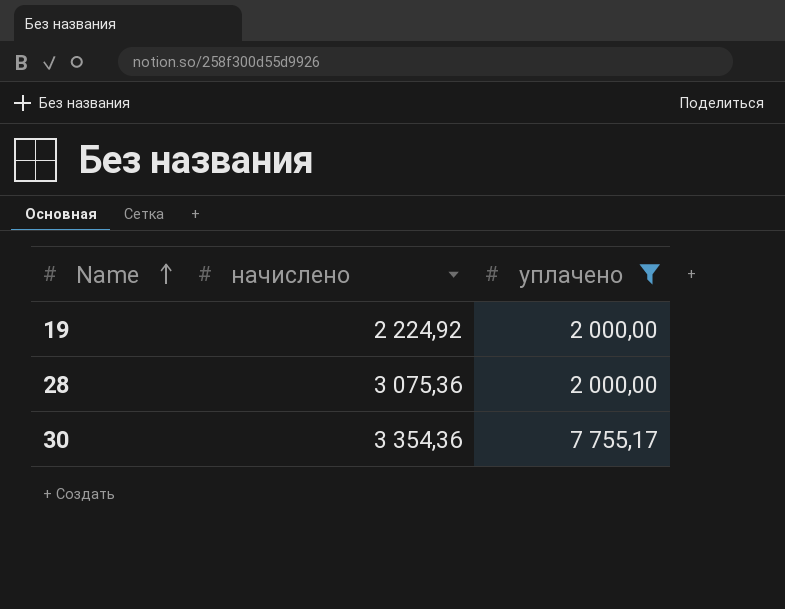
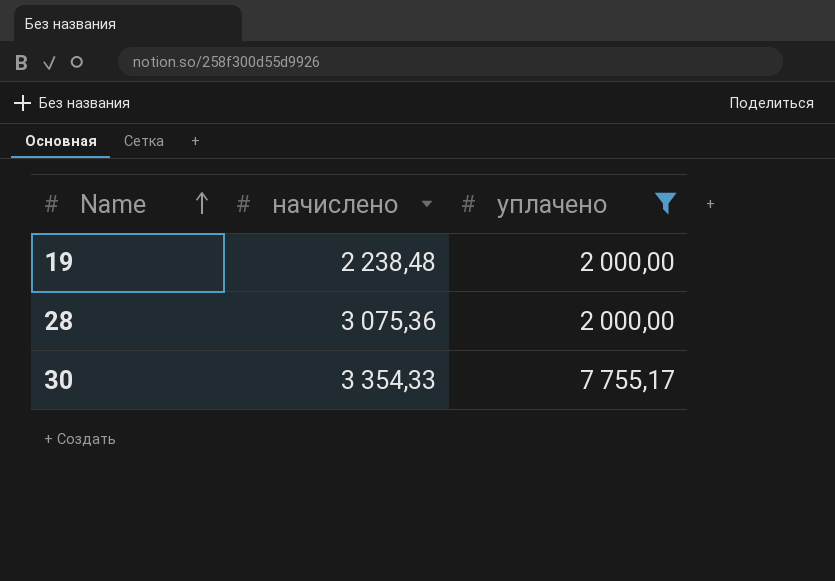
19 | начислено: 2 224,92 -> 2 238,48
30 | начислено: 3 354,36 -> 3 354,33

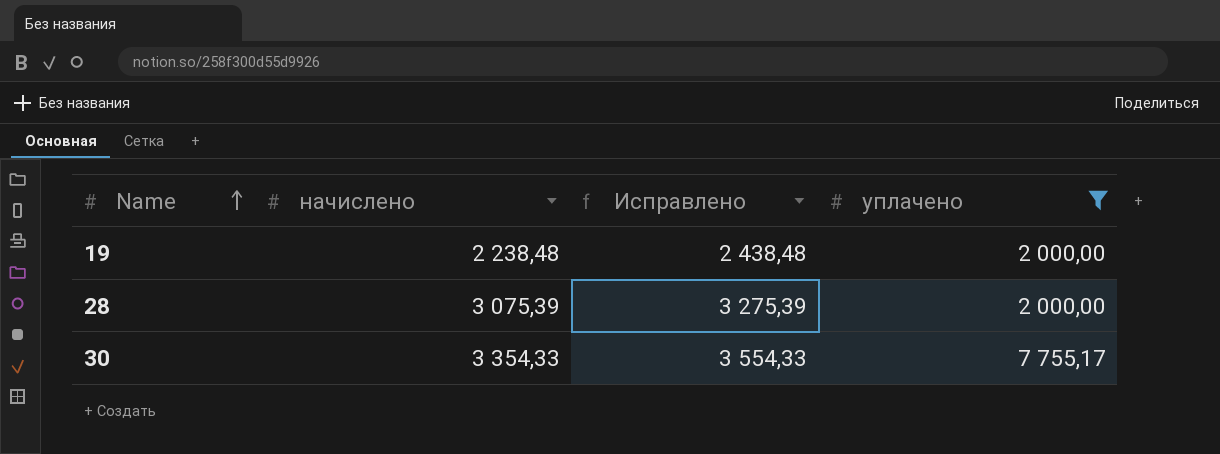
column Исправлено | formula: none -> [начислено] + 200
28 | начислено: 3 075,36 -> 3 075,39

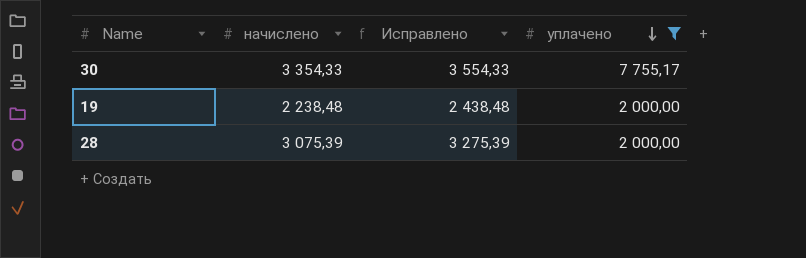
row order: Name ascending -> уплачено descending

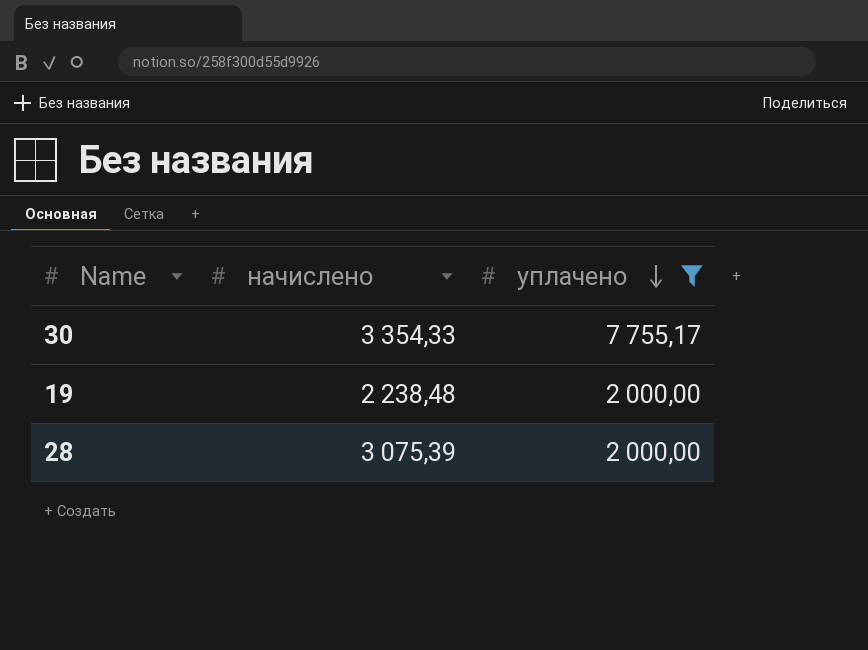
column Исправлено | formula: [начислено] + 200 -> none

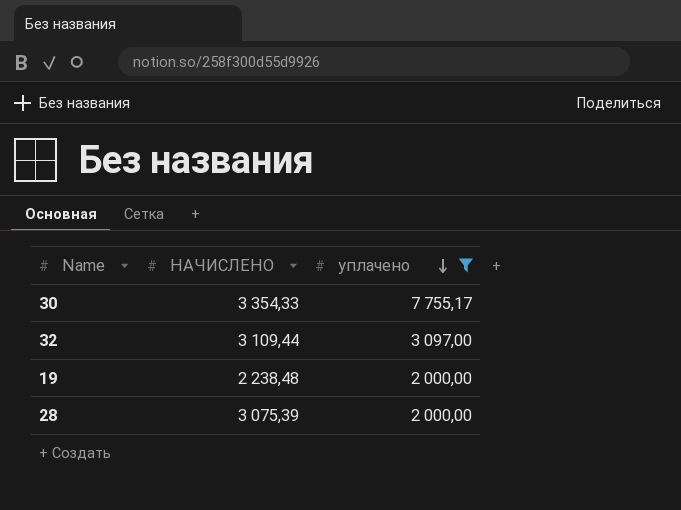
column name: начислено -> НАЧИСЛЕНО
row 32: none -> 3 109,44 | 3 097,00

